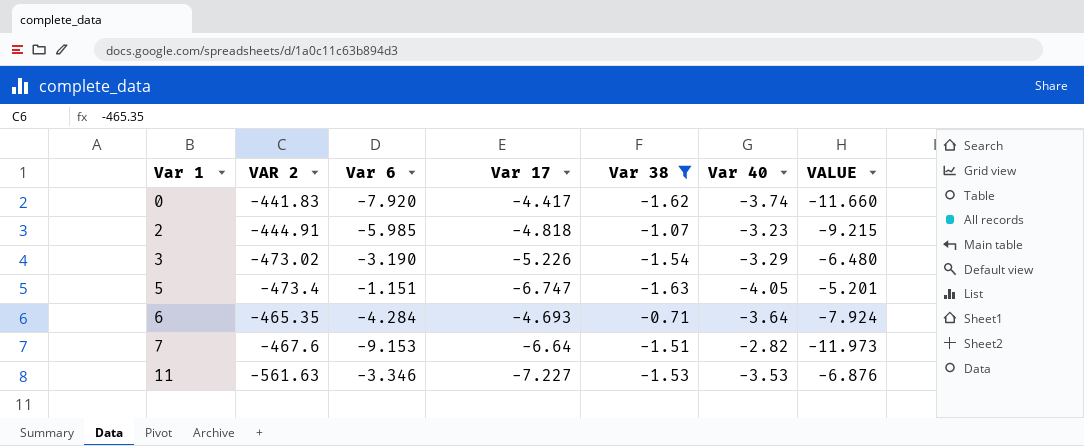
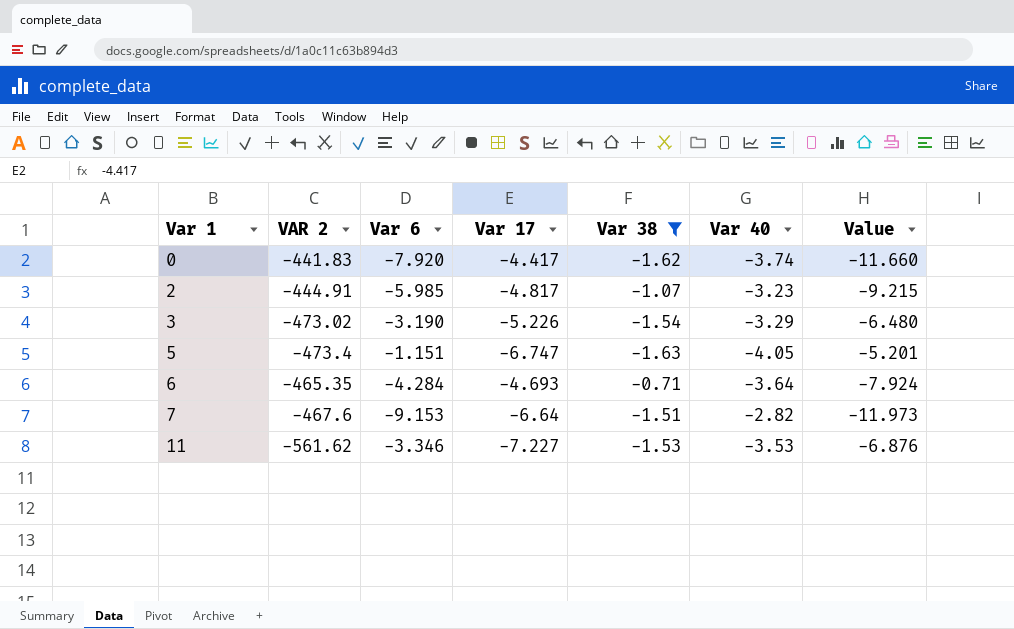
column name: VALUE -> Value
2 | Var 17: -4.818 -> -4.817
11 | VAR 2: -561.63 -> -561.62

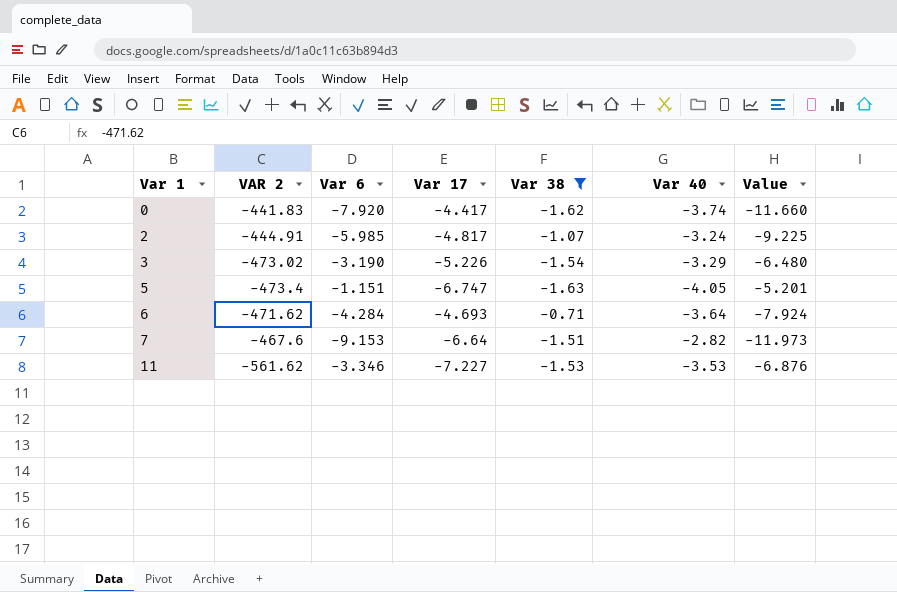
2 | Var 40: -3.23 -> -3.24
2 | Value: -9.215 -> -9.225
6 | VAR 2: -465.35 -> -471.62

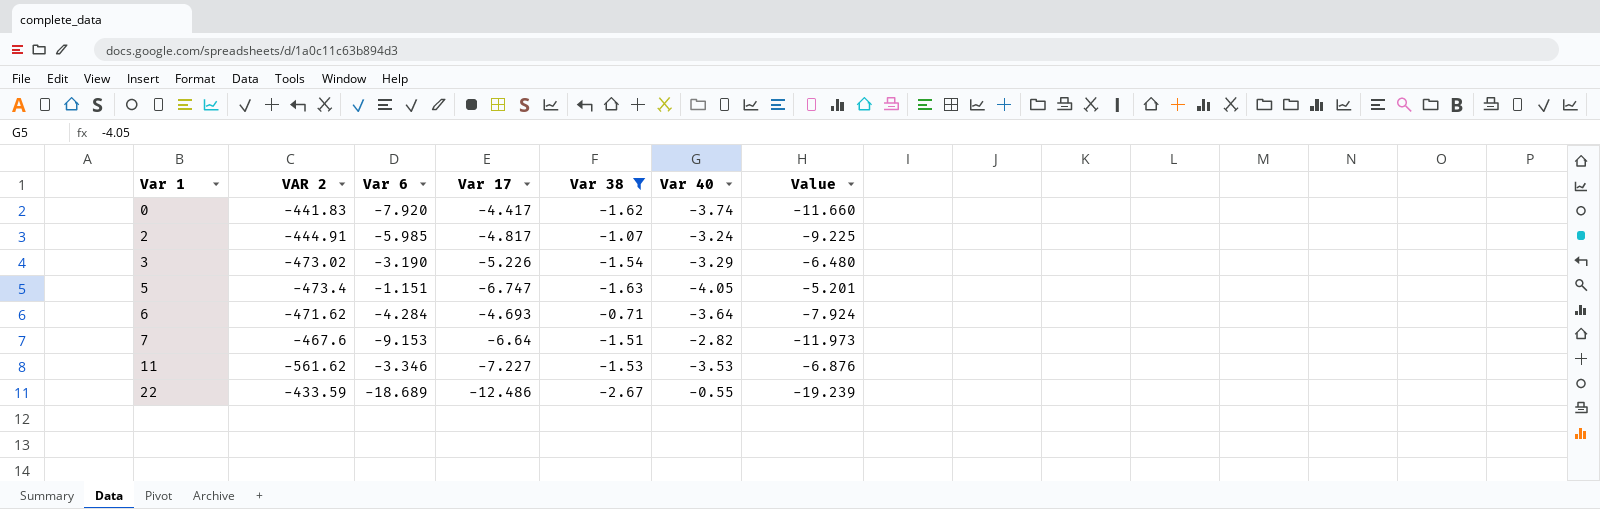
row 22: none -> -433.59 | -18.689 | -12.486 | -2.67 | -0.55 | -19.239

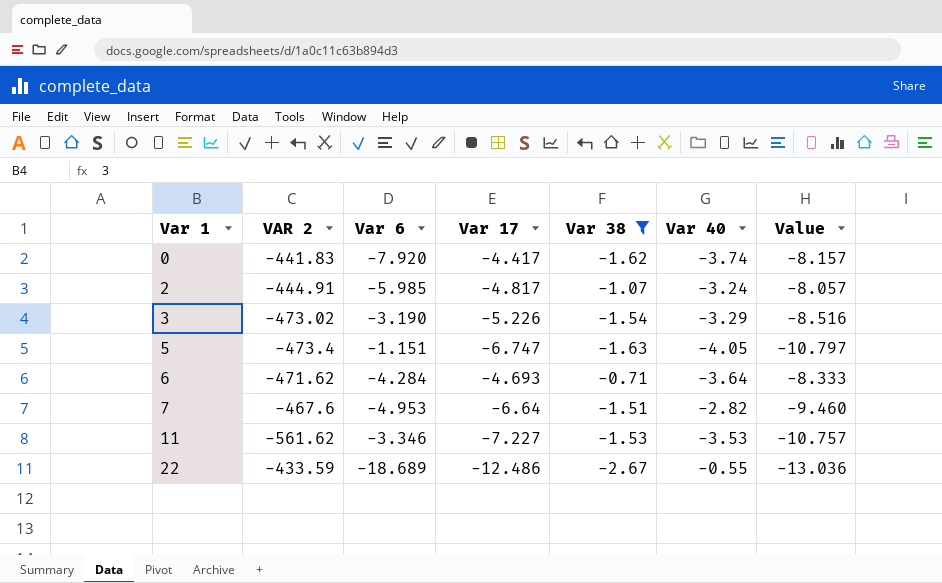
column Value | formula: [Var 6] + [Var 40] -> [Var 17] + [Var 40]
7 | Var 6: -9.153 -> -4.953

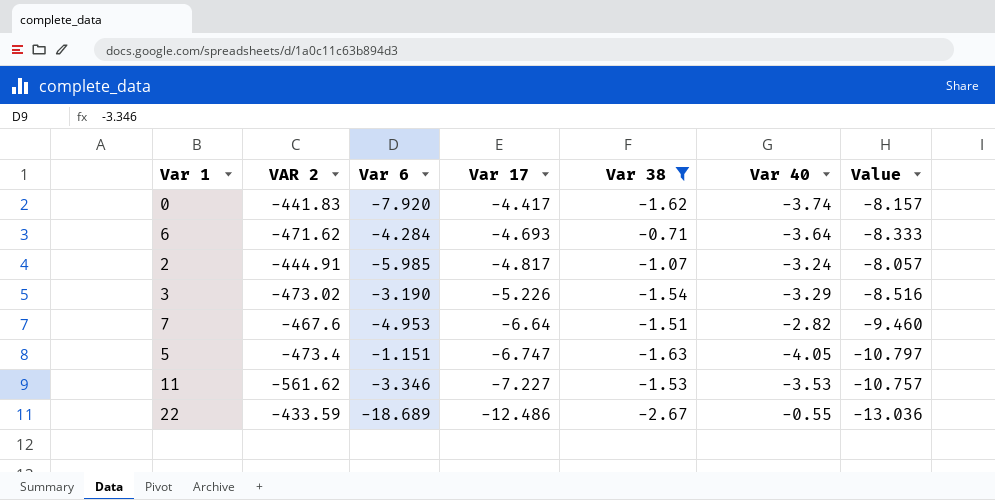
row order: Var 1 ascending -> Var 17 descending

